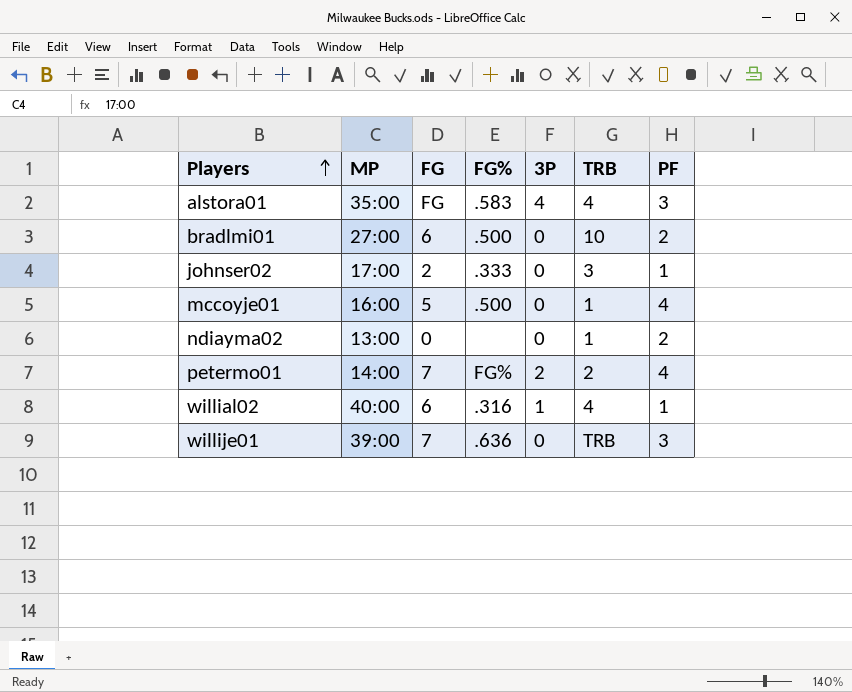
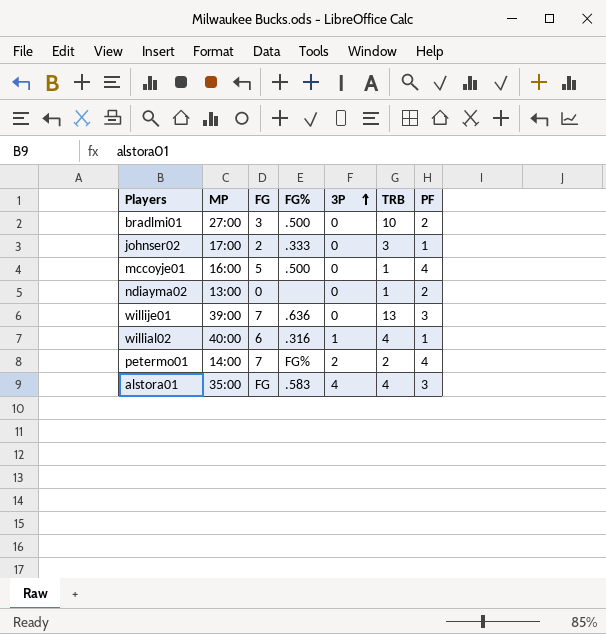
row order: Players ascending -> 3P ascending
bradlmi01 | FG: 6 -> 3
willije01 | TRB: TRB -> 13

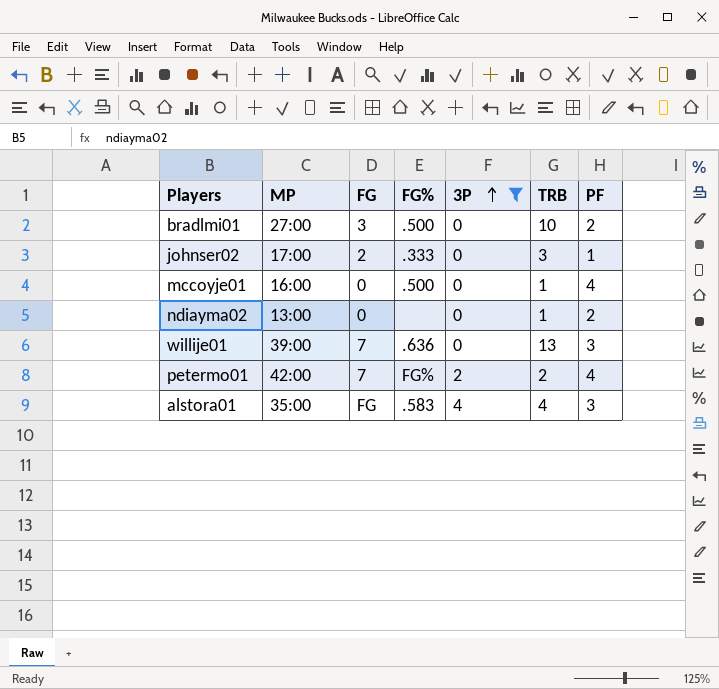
filter: none -> 3P != 1
mccoyje01 | FG: 5 -> 0
petermo01 | MP: 14:00 -> 42:00

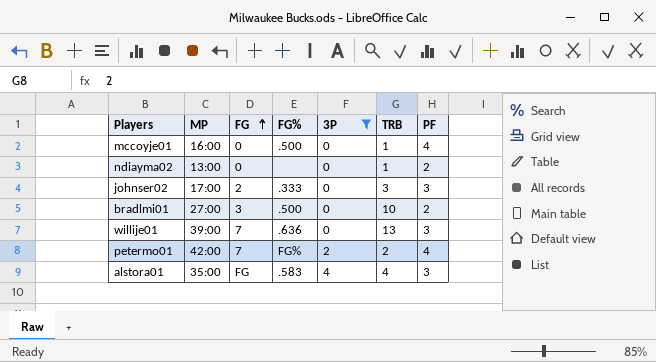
row order: 3P ascending -> FG ascending
johnser02 | PF: 1 -> 3

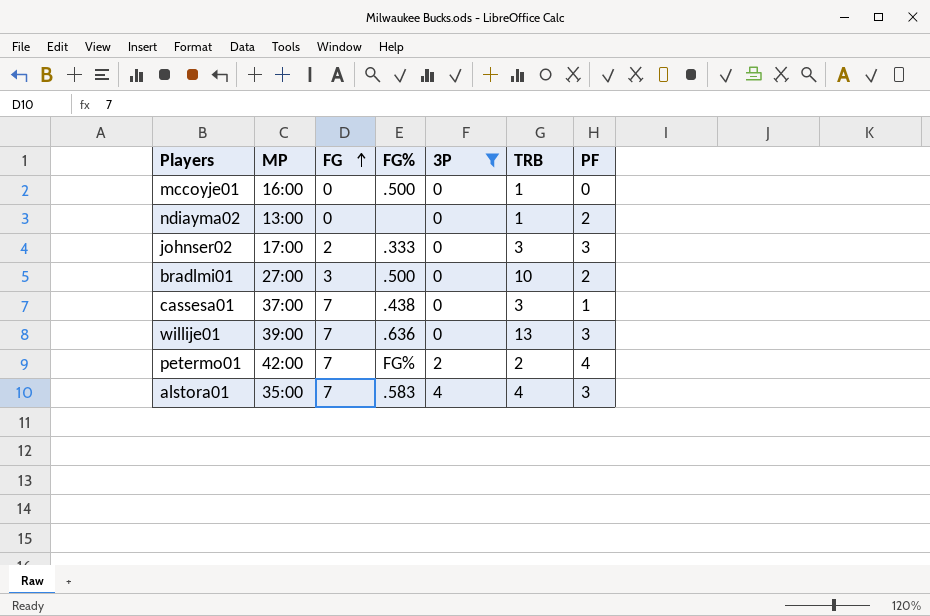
mccoyje01 | PF: 4 -> 0
row cassesa01: none -> 37:00 | 7 | .438 | 0 | 3 | 1
alstora01 | FG: FG -> 7

